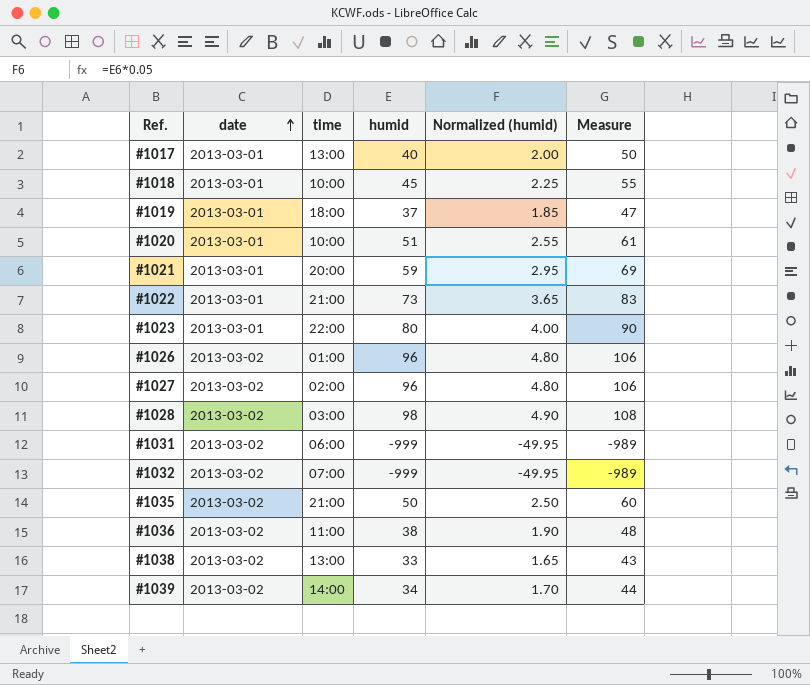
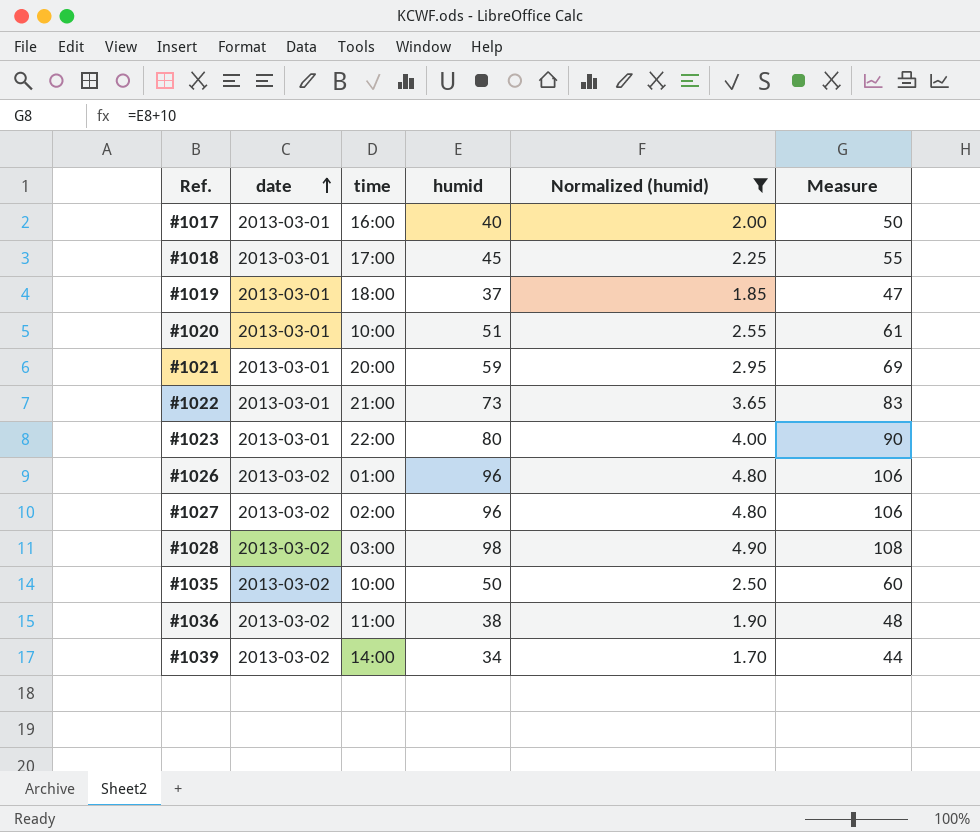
filter: none -> Normalized (humid) >= 1.70
#1017 | time: 13:00 -> 16:00
#1018 | time: 10:00 -> 17:00
#1035 | time: 21:00 -> 10:00

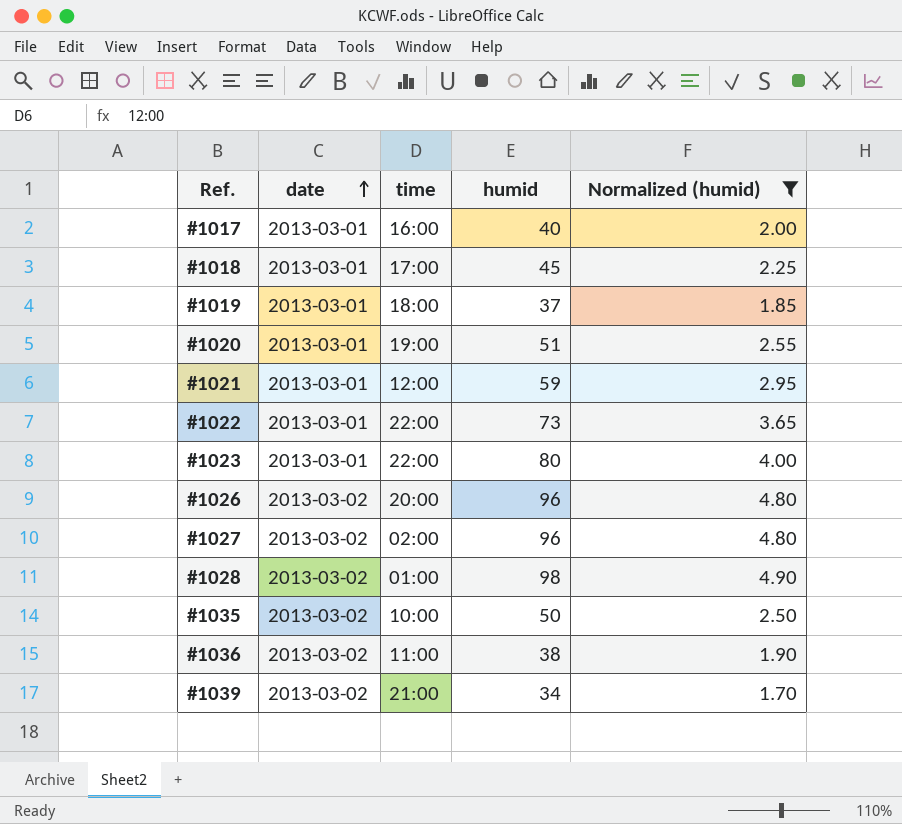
column Measure | formula: [humid] + 10 -> none
#1020 | time: 10:00 -> 19:00
#1021 | time: 20:00 -> 12:00
#1022 | time: 21:00 -> 22:00
#1026 | time: 01:00 -> 20:00
#1028 | time: 03:00 -> 01:00
#1039 | time: 14:00 -> 21:00

